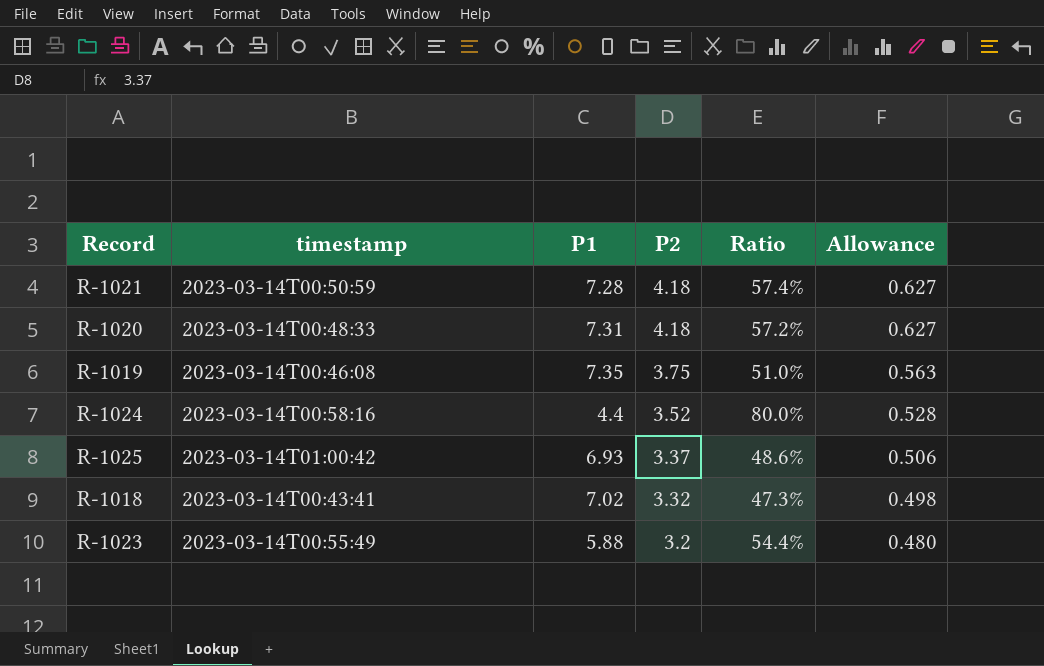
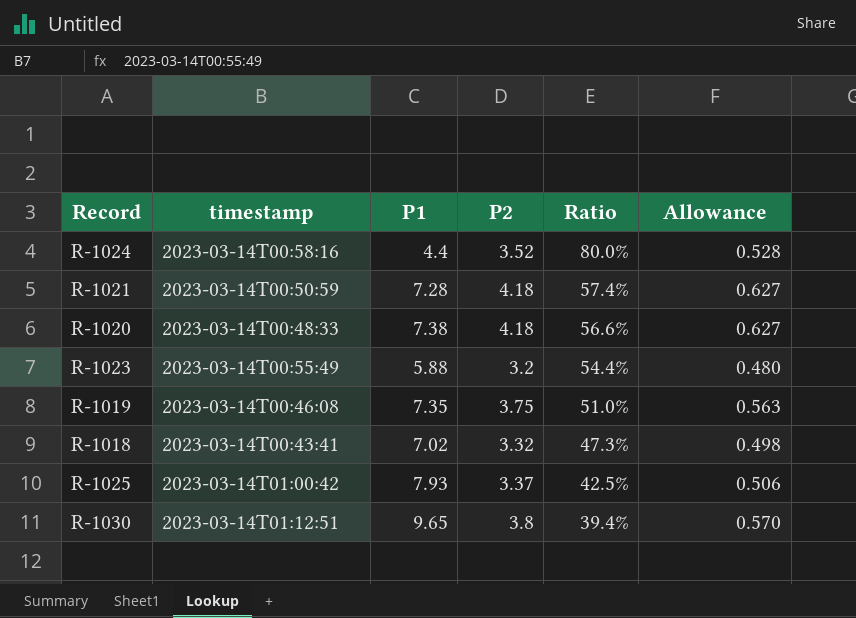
row order: P2 descending -> Ratio descending
R-1020 | P1: 7.31 -> 7.38
R-1020 | Ratio: 57.2% -> 56.6%
R-1025 | P1: 6.93 -> 7.93
R-1025 | Ratio: 48.6% -> 42.5%
row R-1030: none -> 2023-03-14T01:12:51 | 9.65 | 3.8 | 39.4% | 0.570

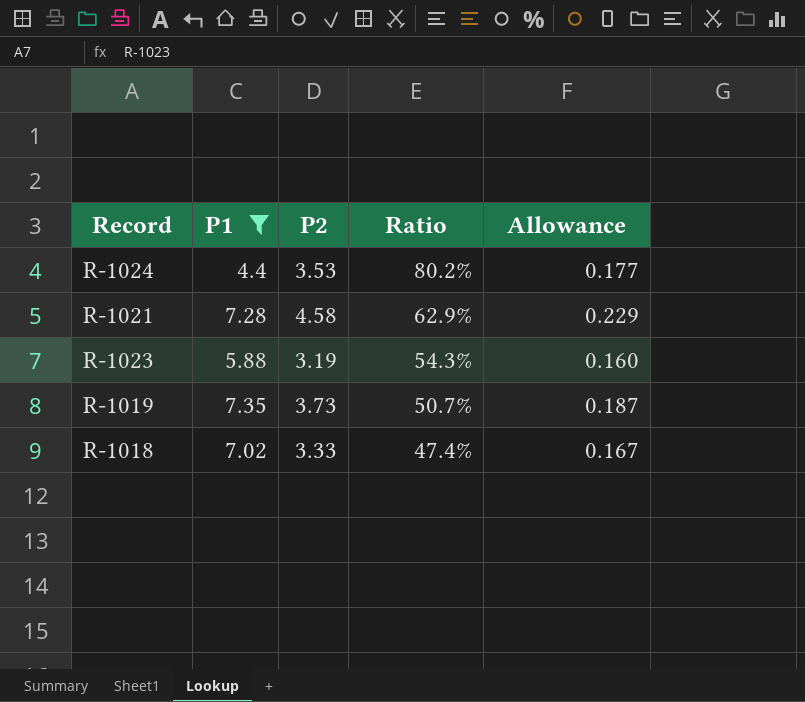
filter: none -> P1 <= 7.35
column timestamp | position: 2 -> none
column Allowance | formula: [P2] * 0.15 -> [P2] * 0.05
R-1024 | P2: 3.52 -> 3.53
R-1024 | Ratio: 80.0% -> 80.2%
R-1021 | P2: 4.18 -> 4.58
R-1021 | Ratio: 57.4% -> 62.9%
R-1023 | P2: 3.2 -> 3.19
R-1023 | Ratio: 54.4% -> 54.3%
R-1019 | P2: 3.75 -> 3.73
R-1019 | Ratio: 51.0% -> 50.7%
R-1018 | P2: 3.32 -> 3.33
R-1018 | Ratio: 47.3% -> 47.4%

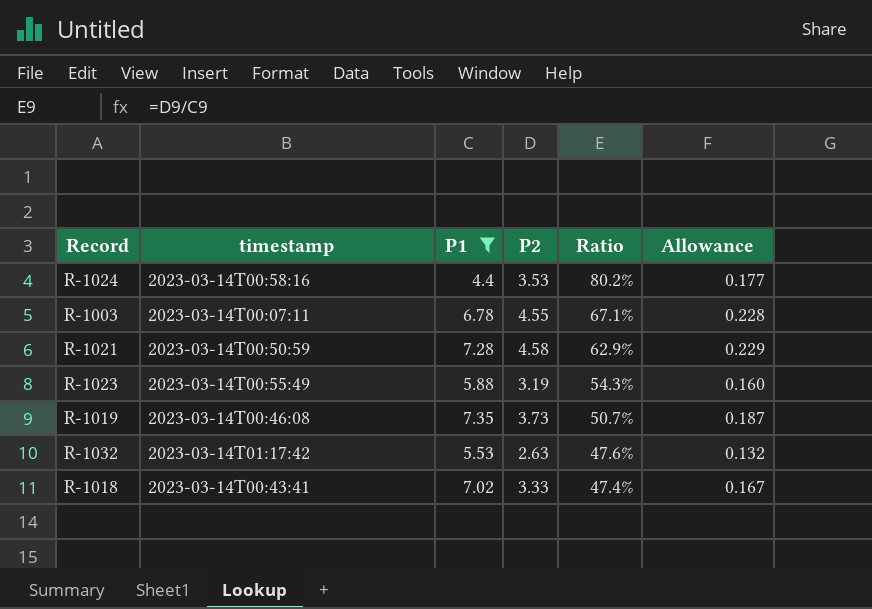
column timestamp | position: none -> 2
row R-1003: none -> 2023-03-14T00:07:11 | 6.78 | 4.55 | 67.1% | 0.228
row R-1032: none -> 2023-03-14T01:17:42 | 5.53 | 2.63 | 47.6% | 0.132

